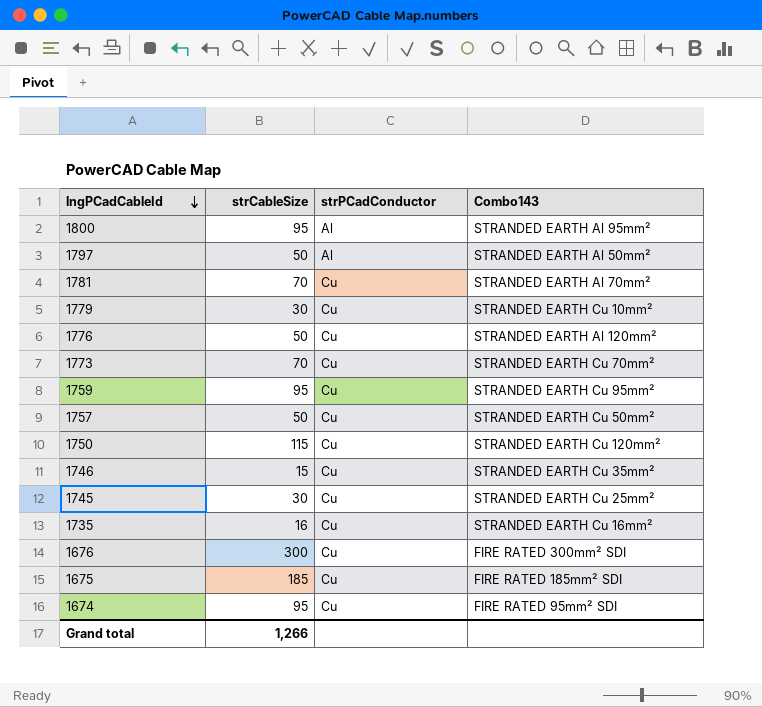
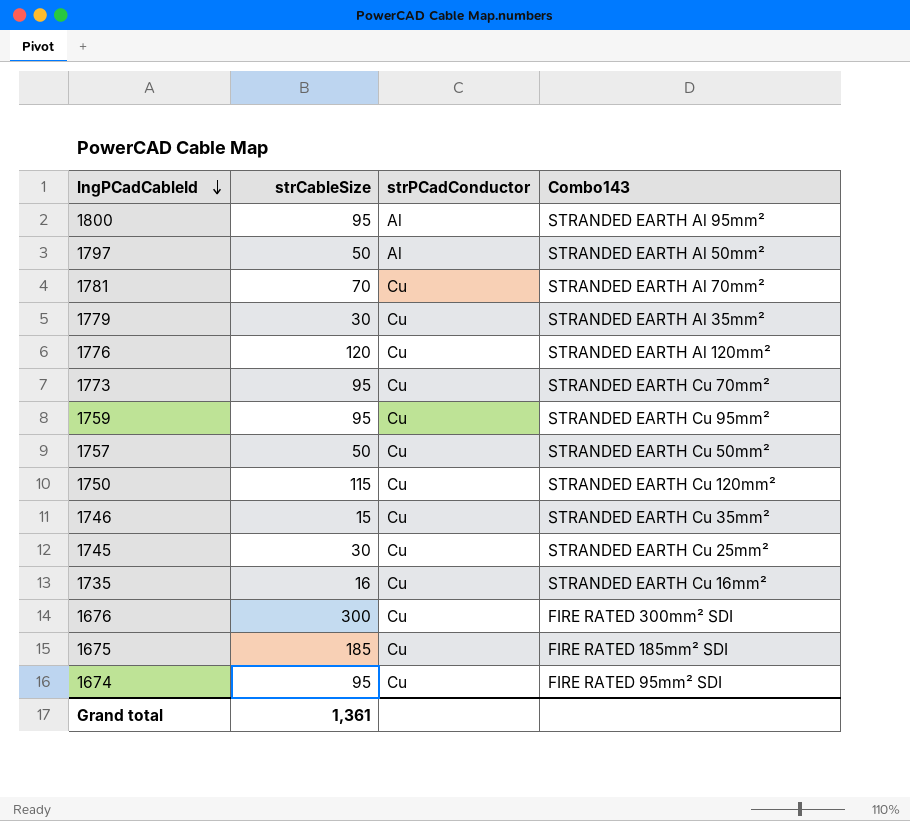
1779 | Combo143: STRANDED EARTH Cu 10mm² -> STRANDED EARTH Al 35mm²
1776 | strCableSize: 50 -> 120
1773 | strCableSize: 70 -> 95
Grand total | strCableSize: 1,266 -> 1,361

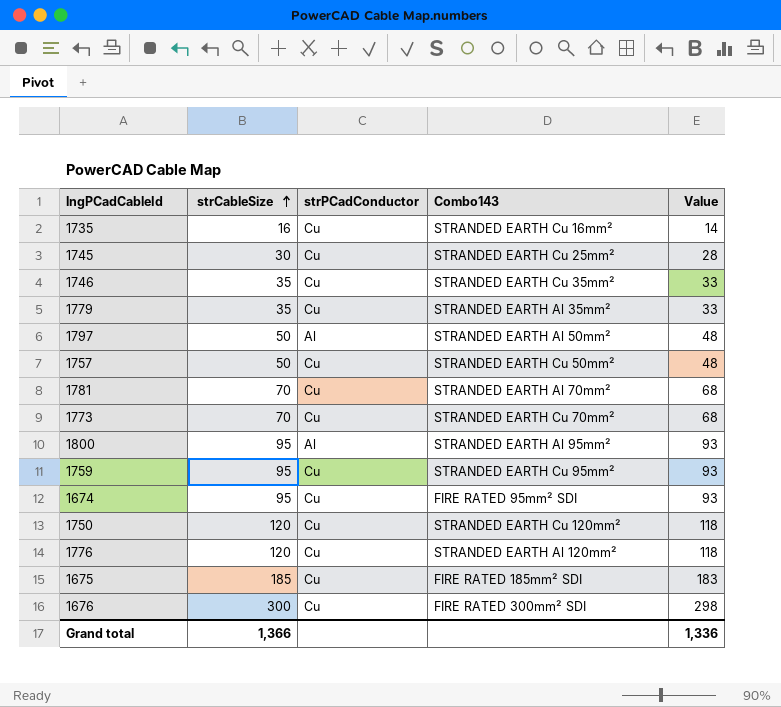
row order: lngPCadCableId descending -> strCableSize ascending
column Value | formula: none -> [strCableSize] - 2
1746 | strCableSize: 15 -> 35
1779 | strCableSize: 30 -> 35
1773 | strCableSize: 95 -> 70
1750 | strCableSize: 115 -> 120
Grand total | strCableSize: 1,361 -> 1,366

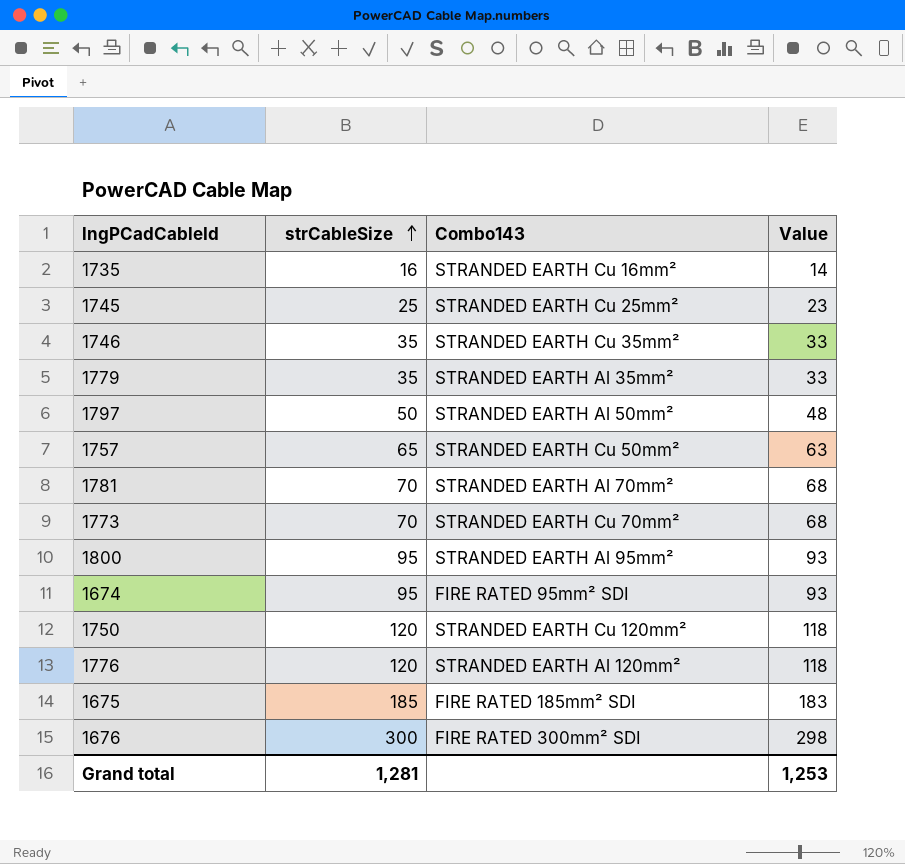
column strPCadConductor | position: 3 -> none
row 1759: 95 | Cu | STRANDED EARTH Cu 95mm² | 93 -> none
1745 | strCableSize: 30 -> 25
1745 | Value: 28 -> 23
1757 | strCableSize: 50 -> 65
1757 | Value: 48 -> 63
Grand total | strCableSize: 1,366 -> 1,281
Grand total | Value: 1,336 -> 1,253

